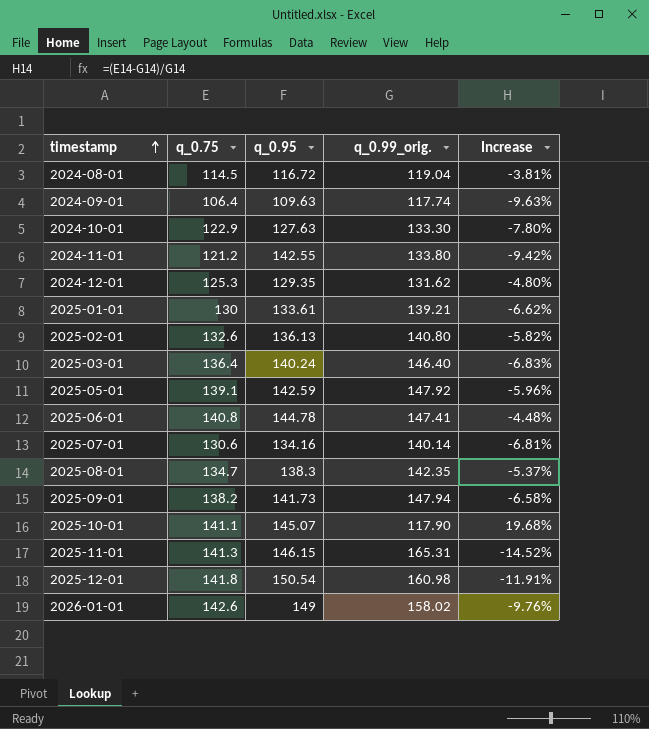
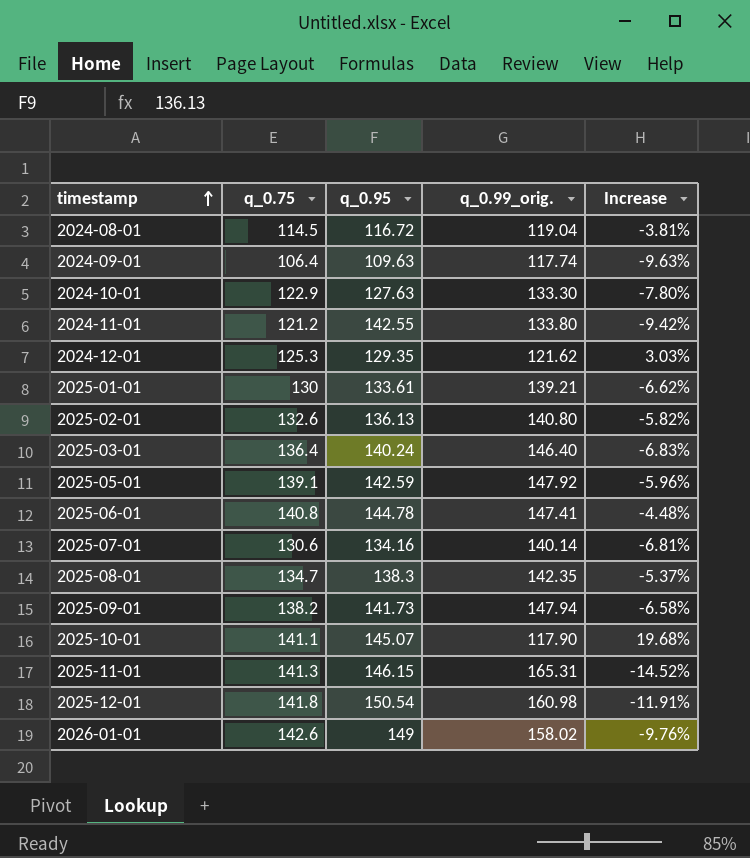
2024-12-01 | q_0.99_orig.: 131.62 -> 121.62
2024-12-01 | Increase: -4.80% -> 3.03%

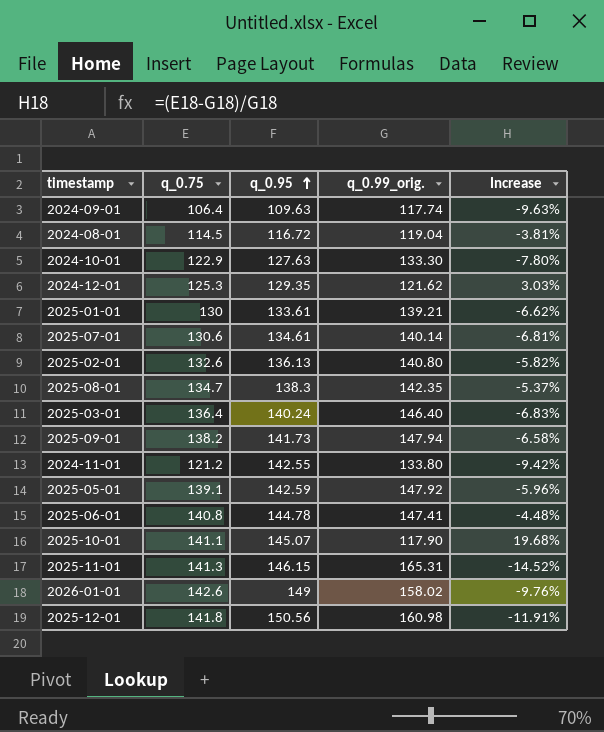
row order: timestamp ascending -> q_0.95 ascending
2025-07-01 | q_0.95: 134.16 -> 134.61
2025-12-01 | q_0.95: 150.54 -> 150.56

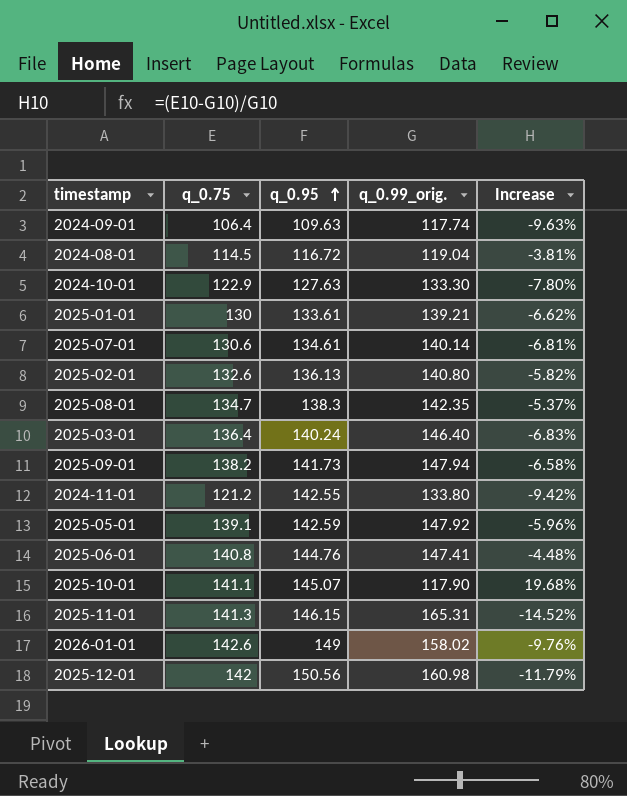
row 2024-12-01: 125.3 | 129.35 | 121.62 | 3.03% -> none
2025-06-01 | q_0.95: 144.78 -> 144.76
2025-12-01 | q_0.75: 141.8 -> 142
2025-12-01 | Increase: -11.91% -> -11.79%

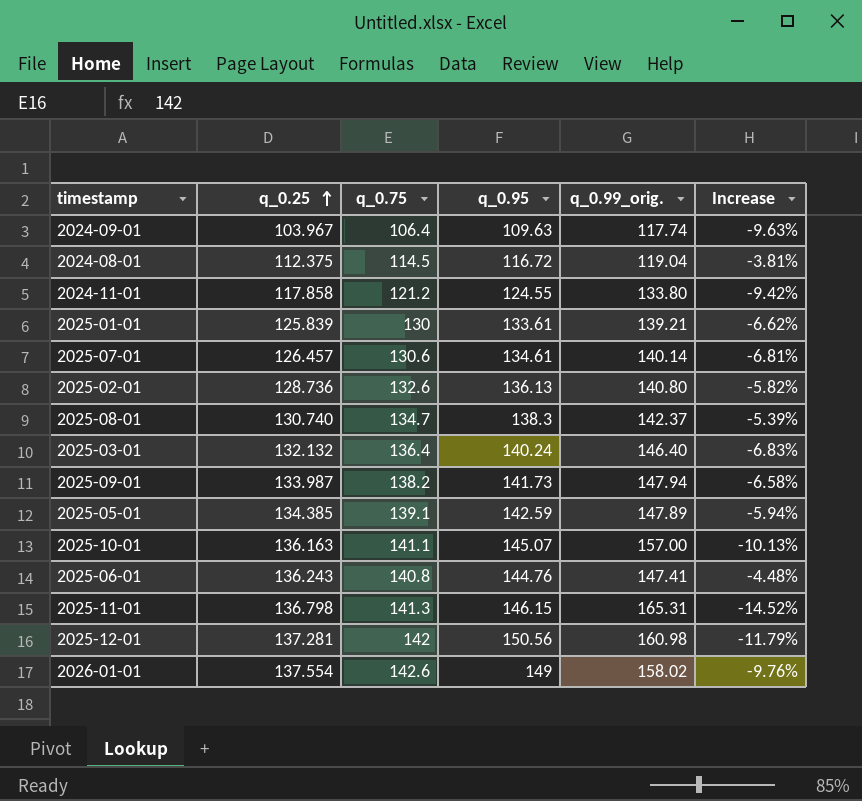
row order: q_0.95 ascending -> q_0.25 ascending
column q_0.25 | position: none -> 2
row 2024-10-01: 122.9 | 127.63 | 133.30 | -7.80% -> none
2024-11-01 | q_0.95: 142.55 -> 124.55
2025-08-01 | q_0.99_orig.: 142.35 -> 142.37
2025-08-01 | Increase: -5.37% -> -5.39%
2025-05-01 | q_0.99_orig.: 147.92 -> 147.89
2025-05-01 | Increase: -5.96% -> -5.94%
2025-10-01 | q_0.99_orig.: 117.90 -> 157.00
2025-10-01 | Increase: 19.68% -> -10.13%

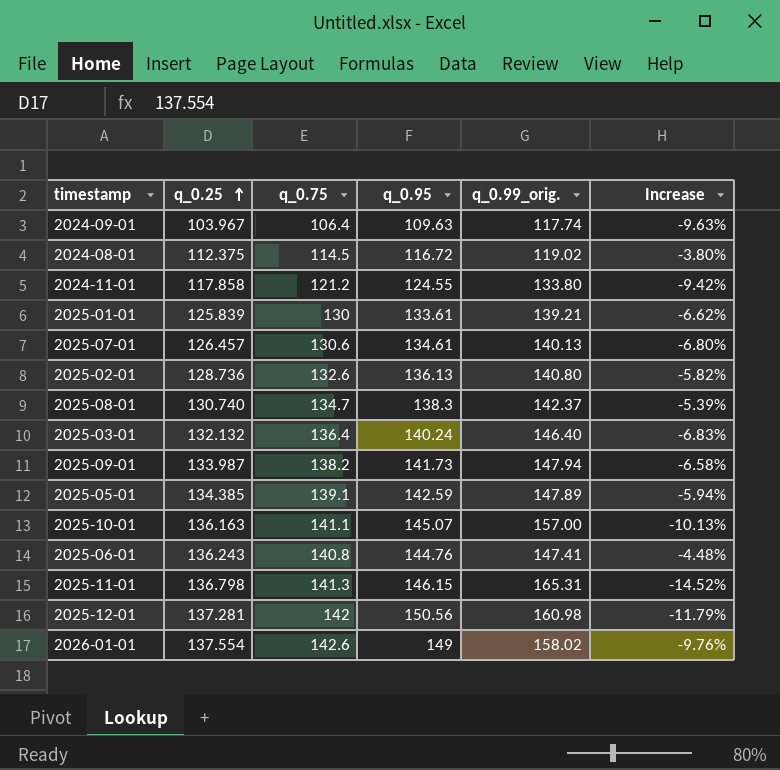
2024-08-01 | q_0.99_orig.: 119.04 -> 119.02
2024-08-01 | Increase: -3.81% -> -3.80%
2025-07-01 | q_0.99_orig.: 140.14 -> 140.13
2025-07-01 | Increase: -6.81% -> -6.80%

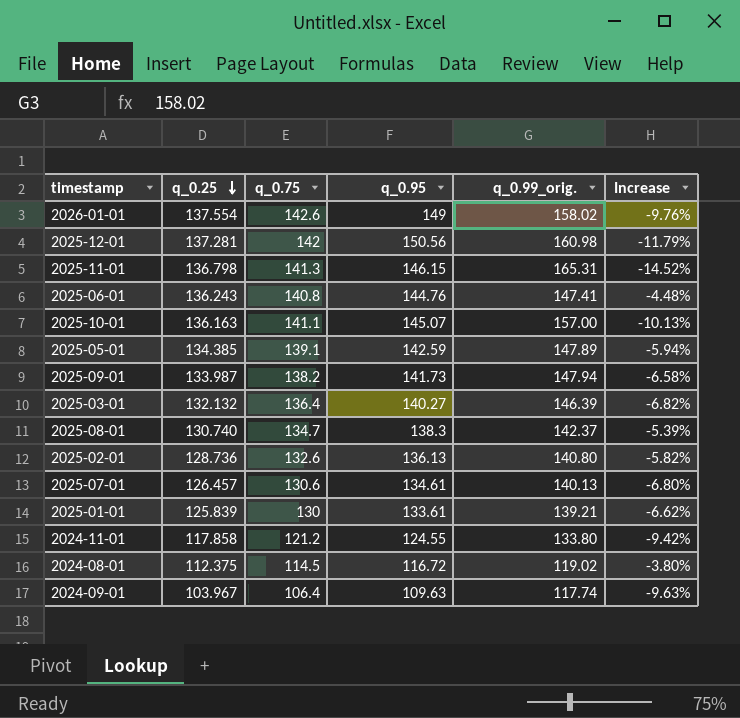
row order: q_0.25 ascending -> q_0.25 descending
2025-03-01 | q_0.95: 140.24 -> 140.27
2025-03-01 | q_0.99_orig.: 146.40 -> 146.39
2025-03-01 | Increase: -6.83% -> -6.82%

